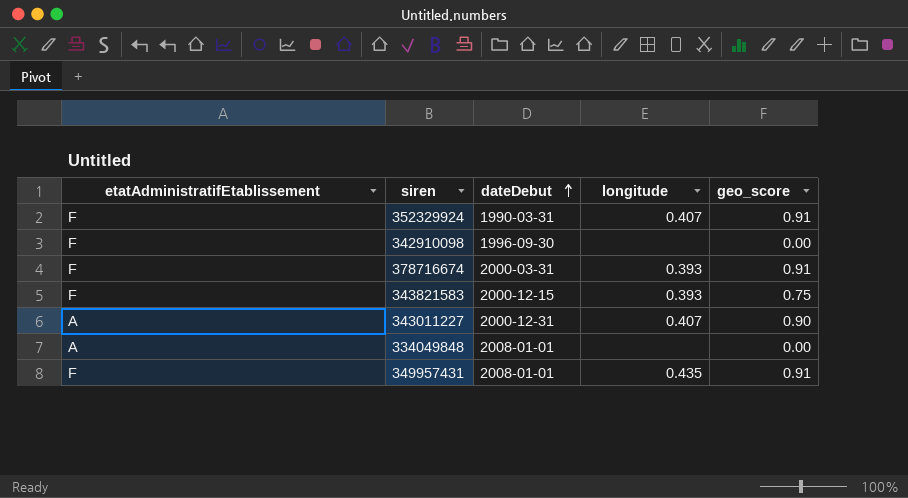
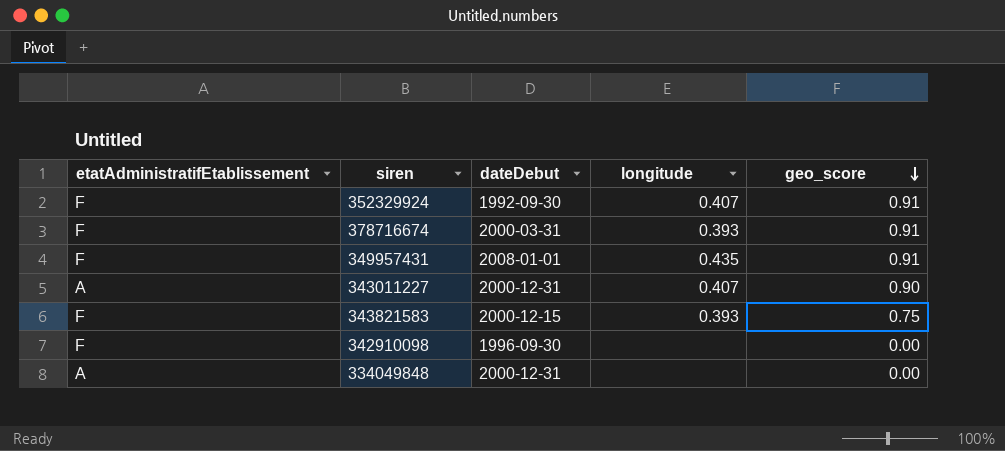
row order: dateDebut ascending -> geo_score descending
352329924 | dateDebut: 1990-03-31 -> 1992-09-30
334049848 | dateDebut: 2008-01-01 -> 2000-12-31

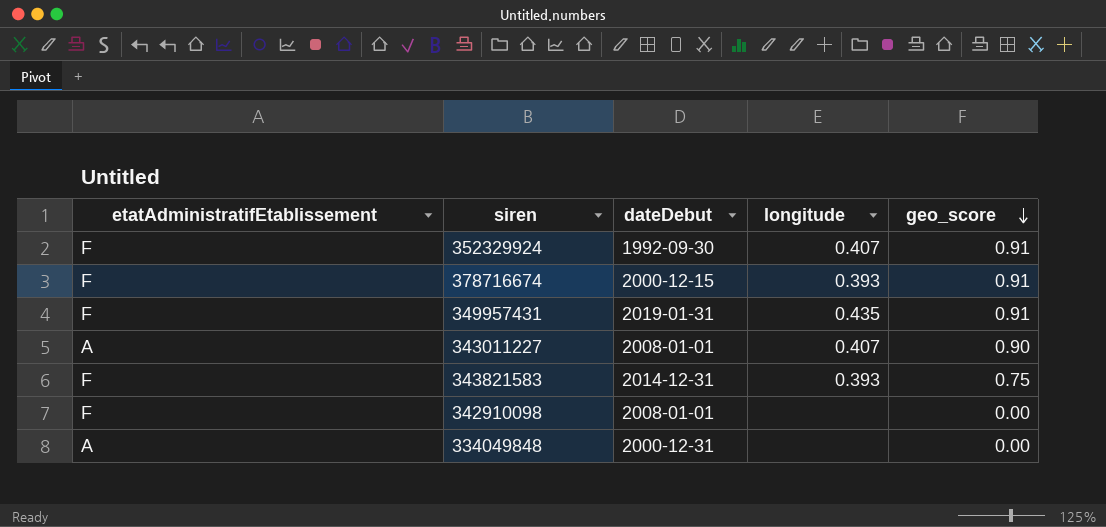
378716674 | dateDebut: 2000-03-31 -> 2000-12-15
349957431 | dateDebut: 2008-01-01 -> 2019-01-31
343011227 | dateDebut: 2000-12-31 -> 2008-01-01
343821583 | dateDebut: 2000-12-15 -> 2014-12-31
342910098 | dateDebut: 1996-09-30 -> 2008-01-01

